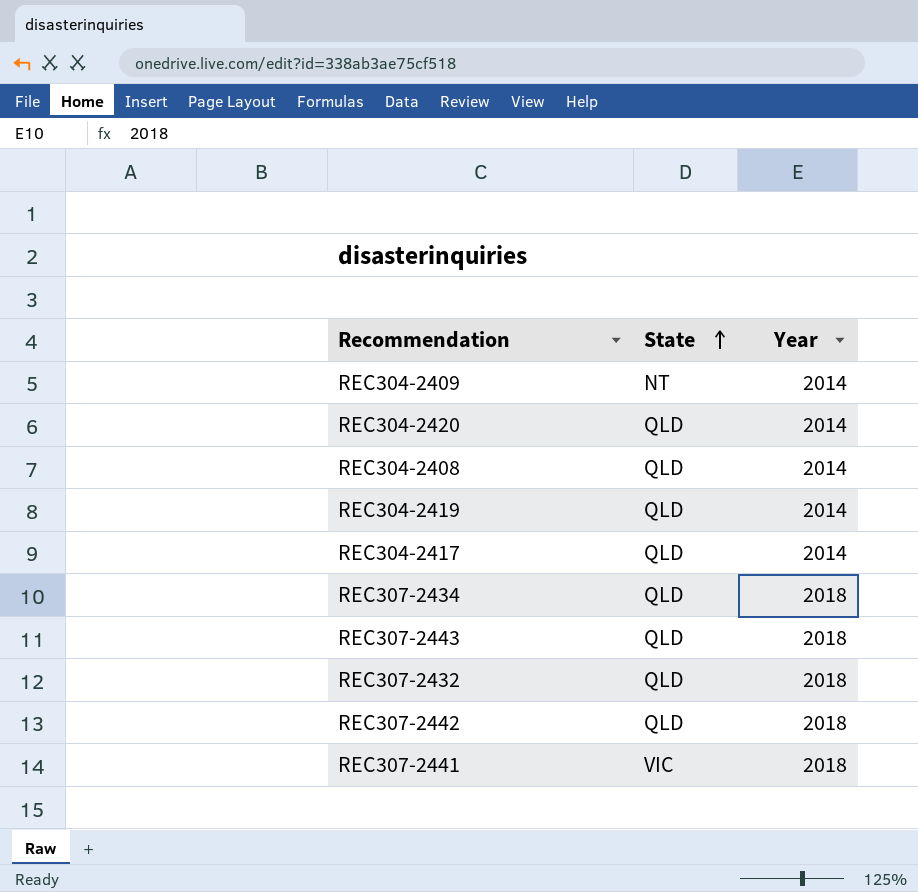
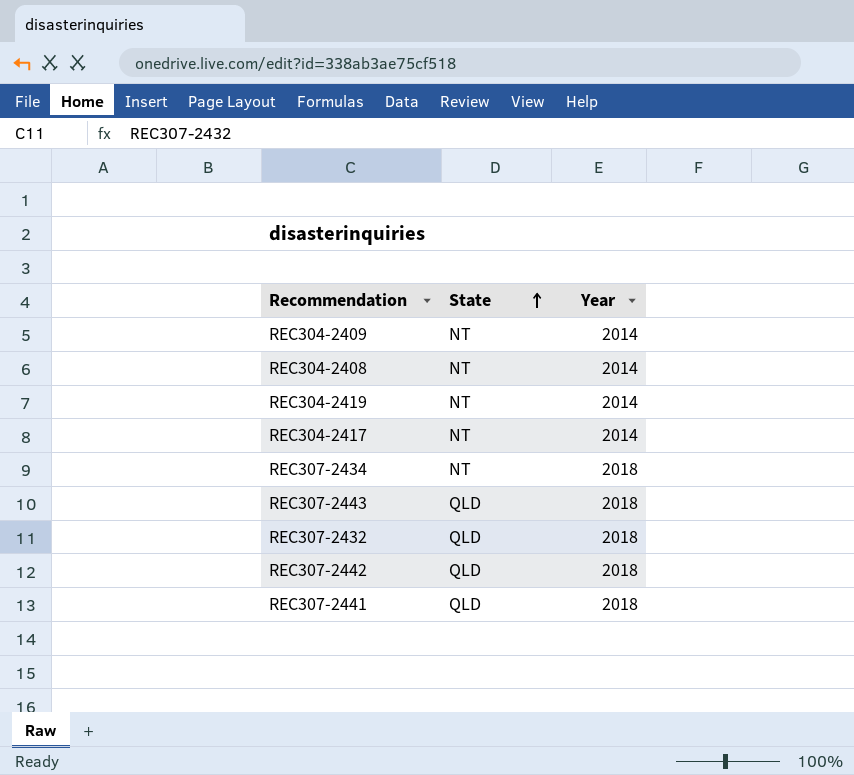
row REC304-2420: QLD | 2014 -> none
REC304-2408 | State: QLD -> NT
REC304-2419 | State: QLD -> NT
REC304-2417 | State: QLD -> NT
REC307-2434 | State: QLD -> NT
REC307-2441 | State: VIC -> QLD

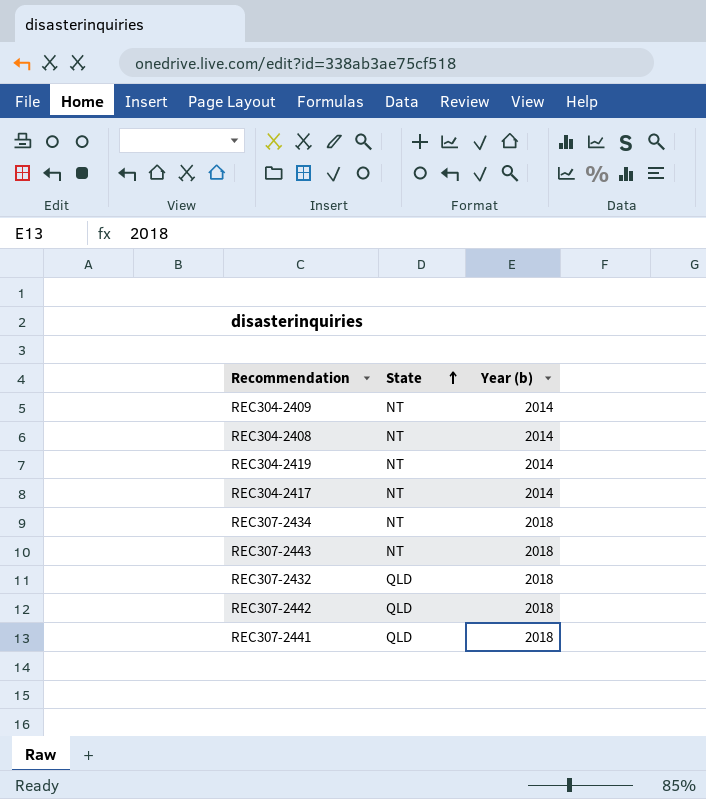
column name: Year -> Year (b)
REC307-2443 | State: QLD -> NT

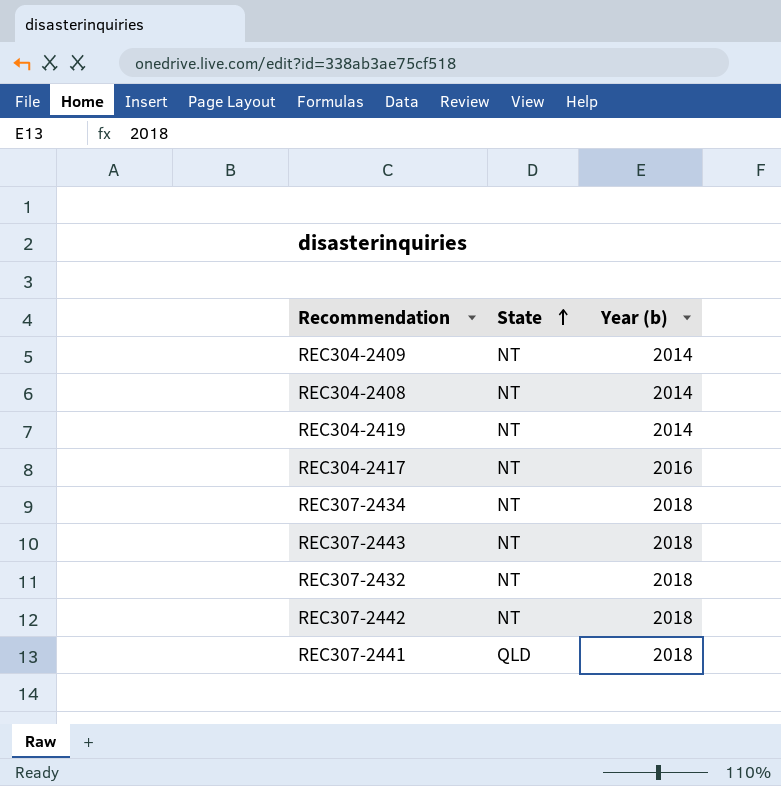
REC304-2417 | Year (b): 2014 -> 2016
REC307-2432 | State: QLD -> NT
REC307-2442 | State: QLD -> NT

